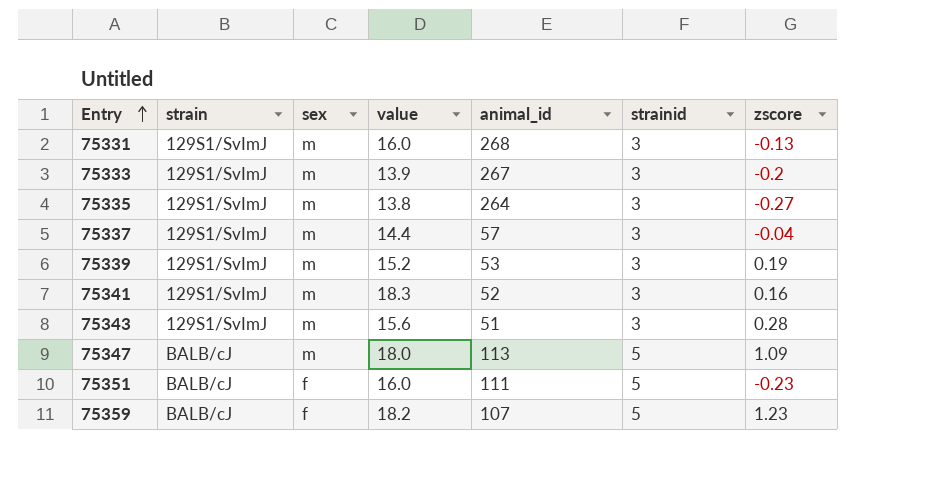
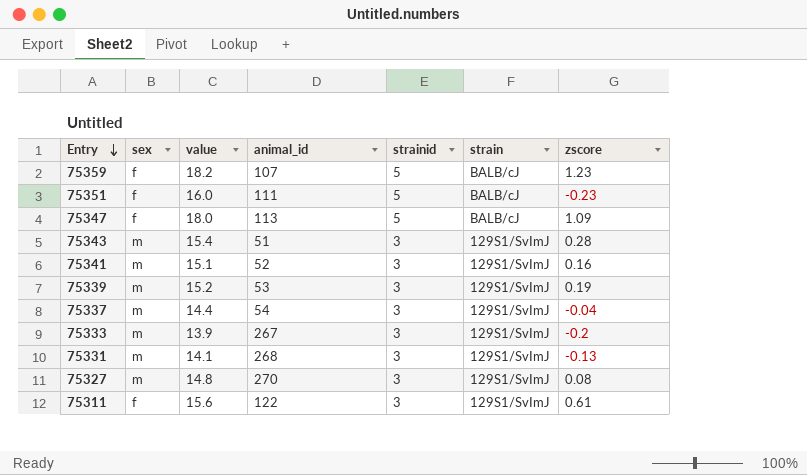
row order: Entry ascending -> Entry descending
column strain | position: 2 -> 6
row 75335: 129S1/SvImJ | m | 13.8 | 264 | 3 | -0.27 -> none
75347 | sex: m -> f
75343 | value: 15.6 -> 15.4
75341 | value: 18.3 -> 15.1
75337 | animal_id: 57 -> 54
75331 | value: 16.0 -> 14.1
row 75327: none -> m | 14.8 | 270 | 3 | 129S1/SvImJ | 0.08
row 75311: none -> f | 15.6 | 122 | 3 | 129S1/SvImJ | 0.61

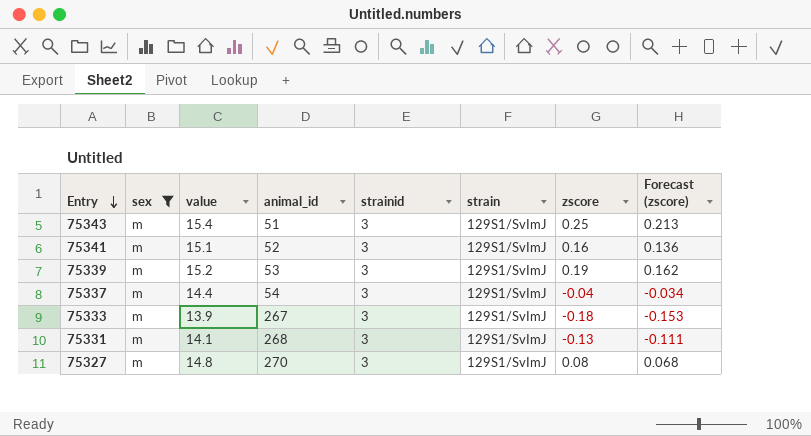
filter: none -> sex = m
column Forecast (zscore) | formula: none -> [zscore] * 0.85
75343 | zscore: 0.28 -> 0.25
75333 | zscore: -0.2 -> -0.18

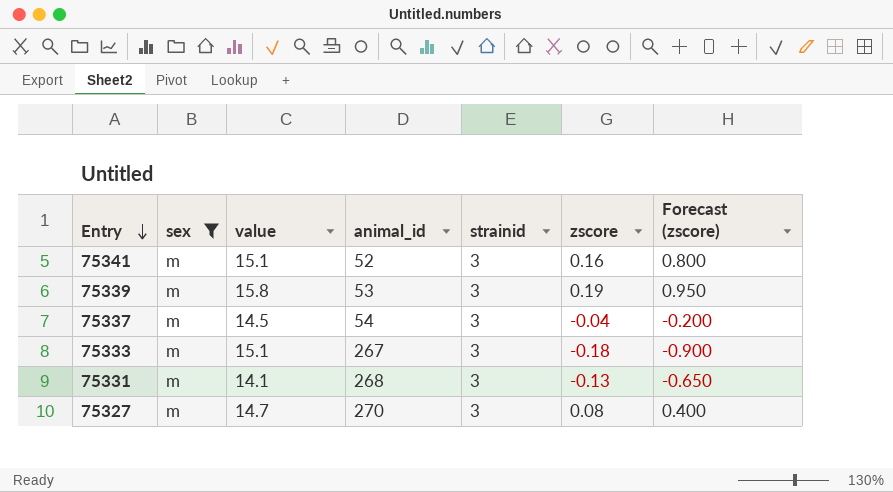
column strain | position: 6 -> none
column Forecast (zscore) | formula: [zscore] * 0.85 -> [zscore] * 5
row 75343: m | 15.4 | 51 | 3 | 129S1/SvImJ | 0.25 | 0.213 -> none
75339 | value: 15.2 -> 15.8
75337 | value: 14.4 -> 14.5
75333 | value: 13.9 -> 15.1
75327 | value: 14.8 -> 14.7

